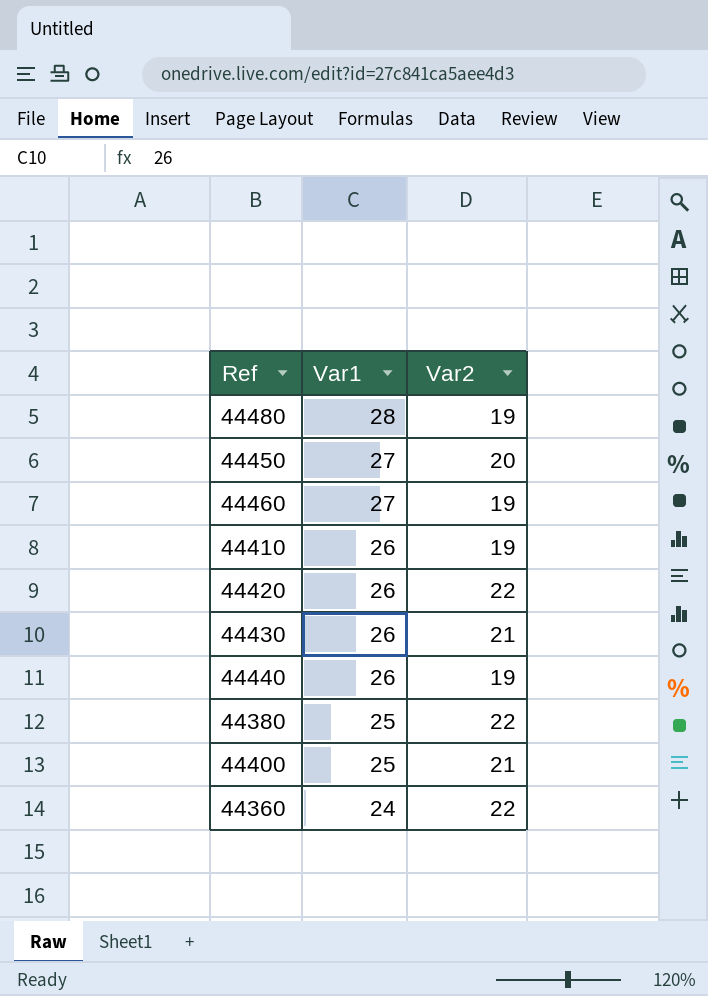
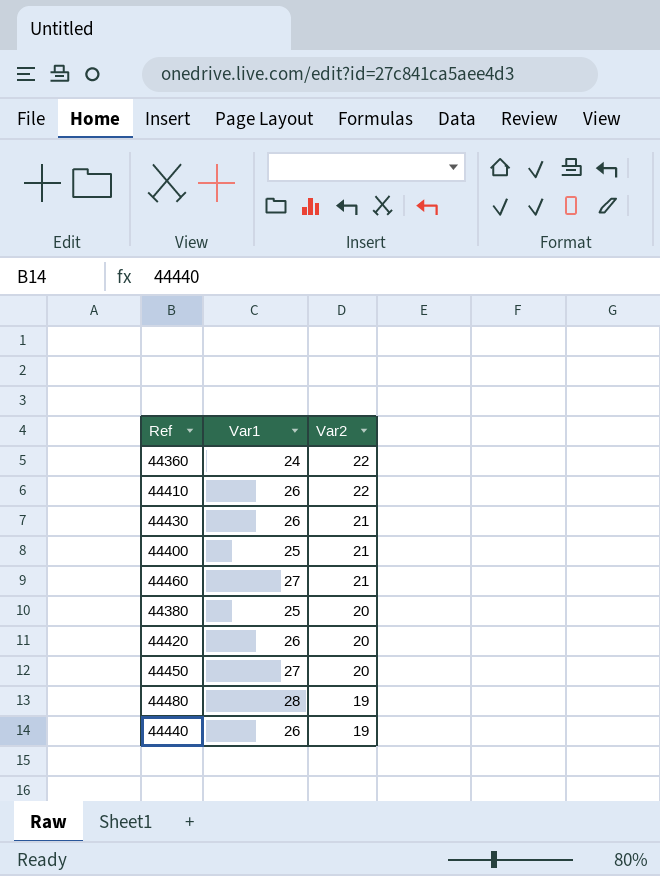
row order: Var1 descending -> Var2 descending
44410 | Var2: 19 -> 22
44460 | Var2: 19 -> 21
44380 | Var2: 22 -> 20
44420 | Var2: 22 -> 20

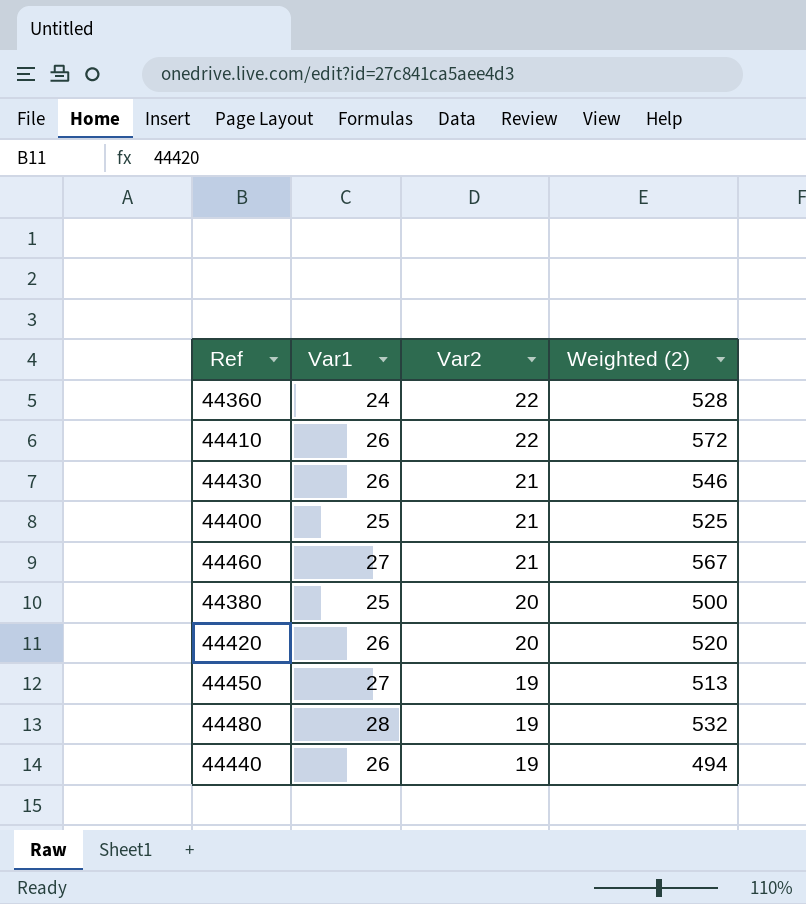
column Weighted (2) | formula: none -> [Var1] * [Var2]
44450 | Var2: 20 -> 19

